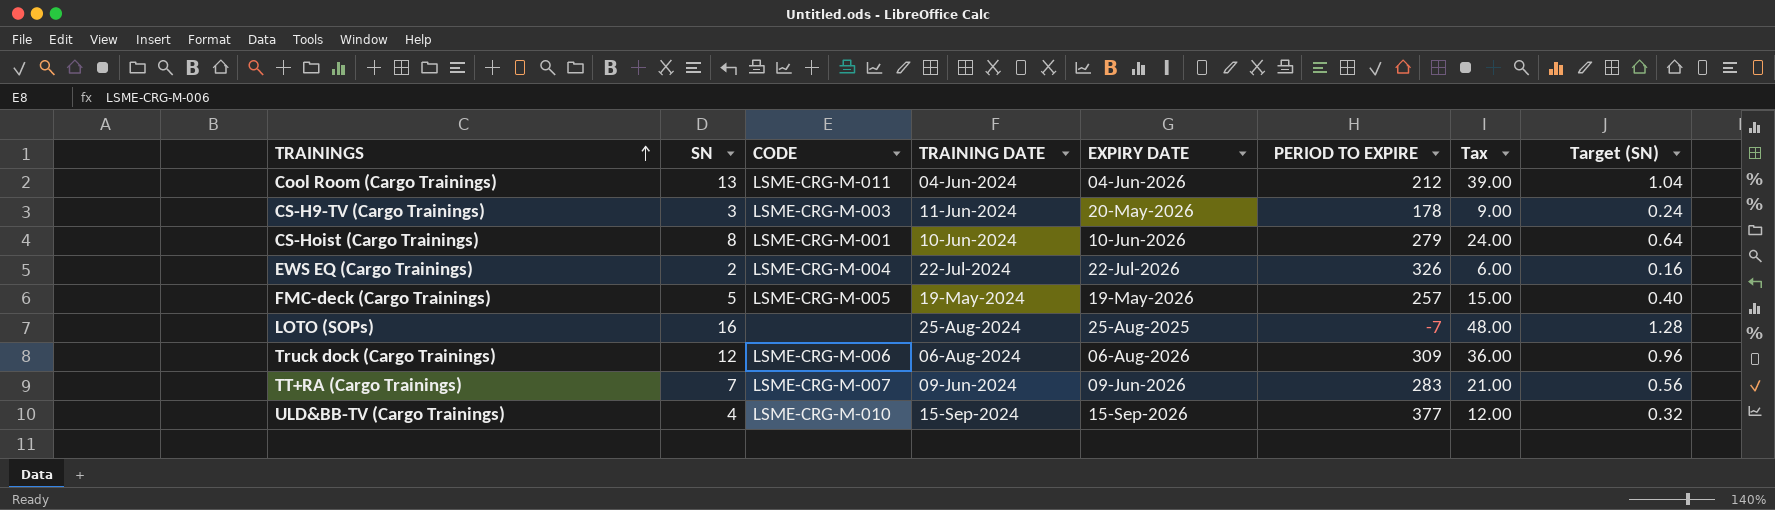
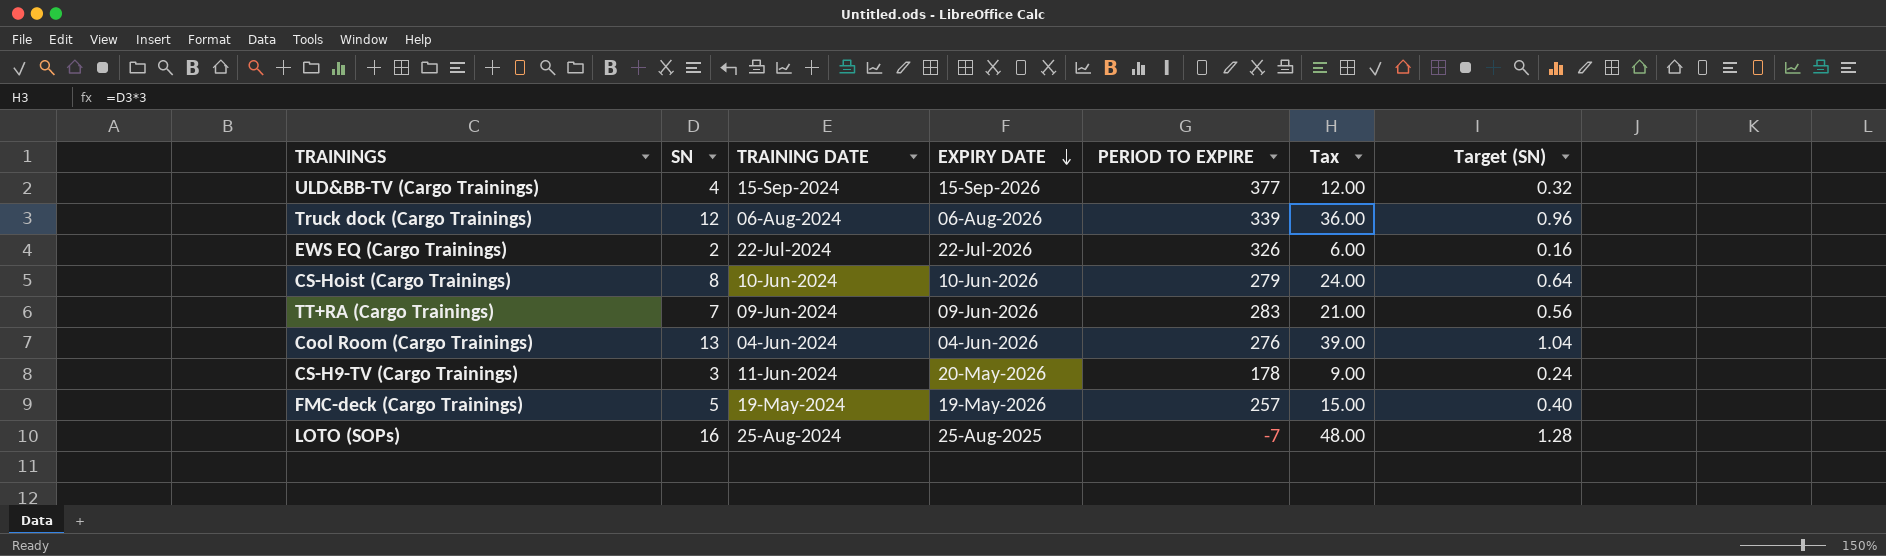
row order: TRAININGS ascending -> EXPIRY DATE descending
column CODE | position: 3 -> none
Truck dock (Cargo Trainings) | PERIOD TO EXPIRE: 309 -> 339
Cool Room (Cargo Trainings) | PERIOD TO EXPIRE: 212 -> 276

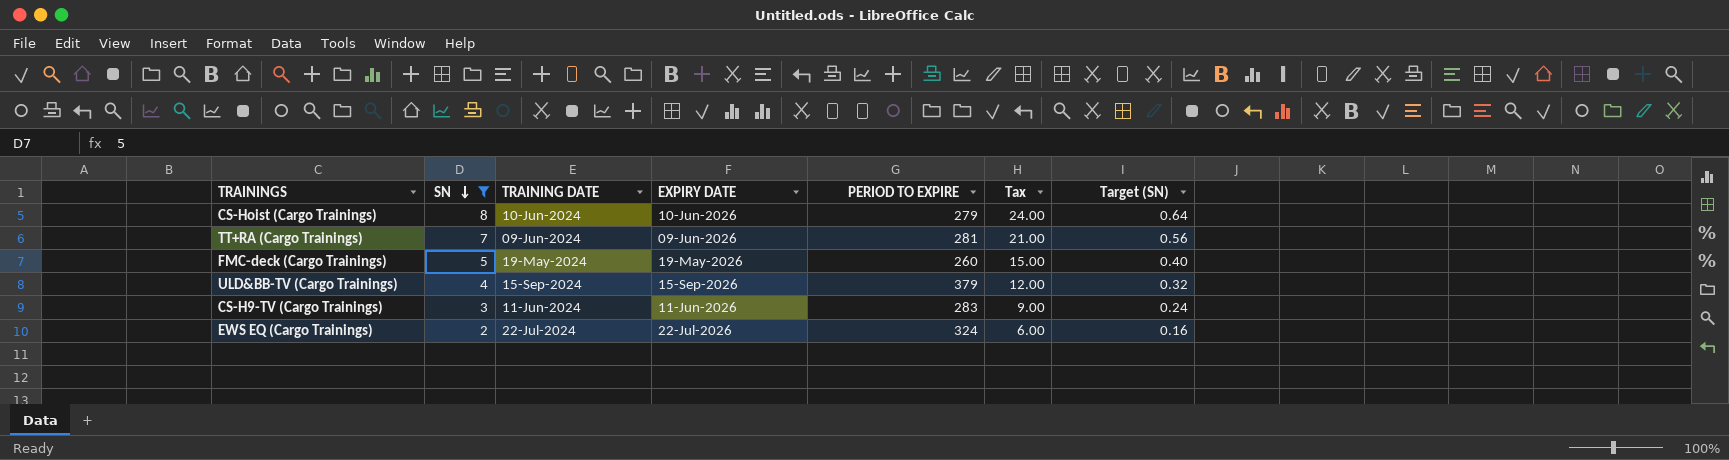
filter: none -> SN <= 8
row order: EXPIRY DATE descending -> SN descending
TT+RA (Cargo Trainings) | PERIOD TO EXPIRE: 283 -> 281
FMC-deck (Cargo Trainings) | PERIOD TO EXPIRE: 257 -> 260
ULD&BB-TV (Cargo Trainings) | PERIOD TO EXPIRE: 377 -> 379
CS-H9-TV (Cargo Trainings) | EXPIRY DATE: 20-May-2026 -> 11-Jun-2026
CS-H9-TV (Cargo Trainings) | PERIOD TO EXPIRE: 178 -> 283
EWS EQ (Cargo Trainings) | PERIOD TO EXPIRE: 326 -> 324

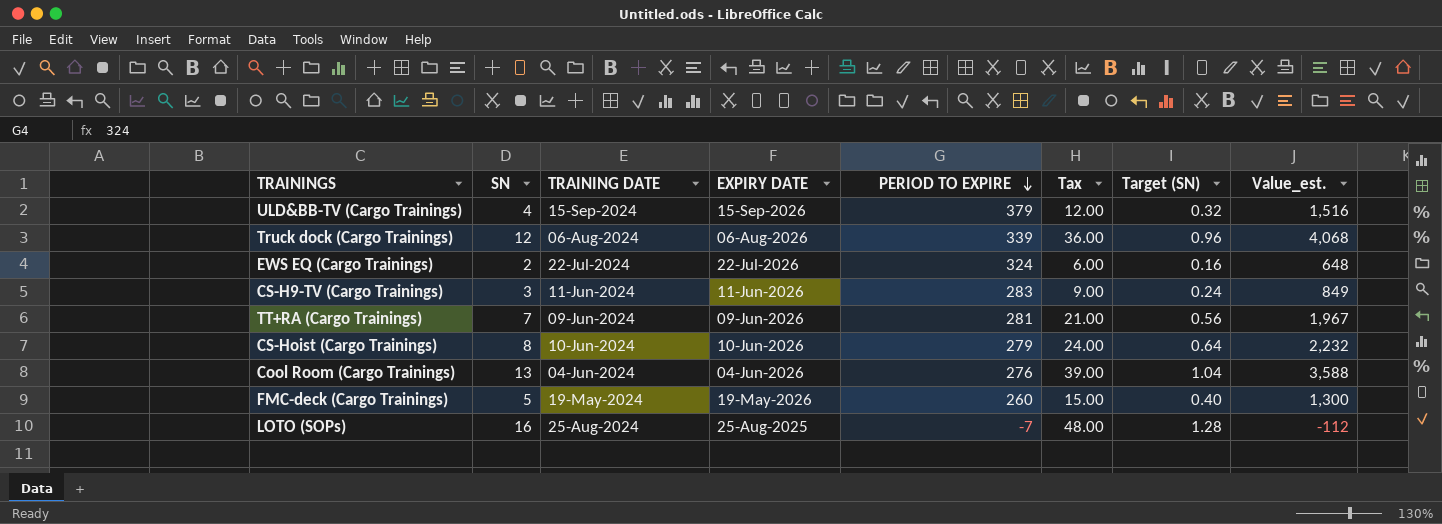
filter: SN <= 8 -> none
row order: SN descending -> PERIOD TO EXPIRE descending
column Value_est. | formula: none -> [SN] * [PERIOD TO EXPIRE]

